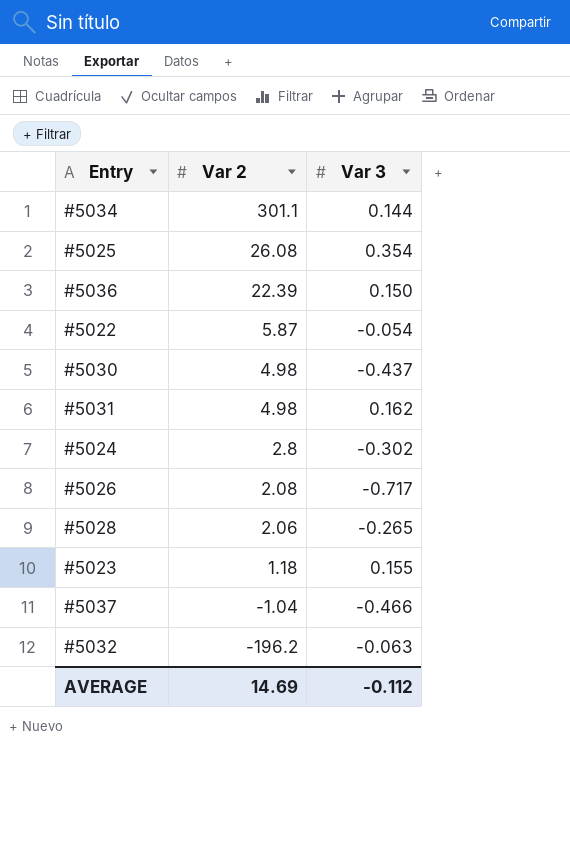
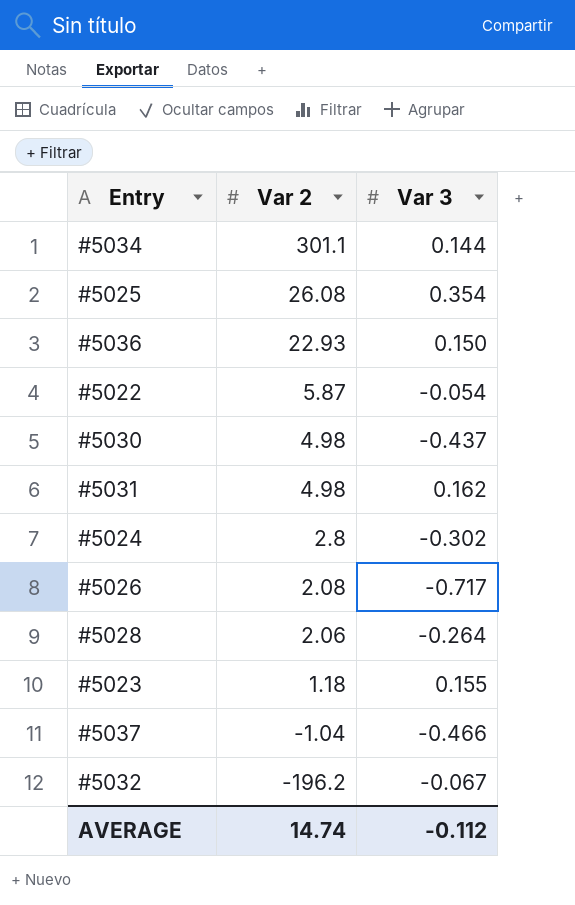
#5036 | Var 2: 22.39 -> 22.93
#5028 | Var 3: -0.265 -> -0.264
#5032 | Var 3: -0.063 -> -0.067
AVERAGE | Var 2: 14.69 -> 14.74

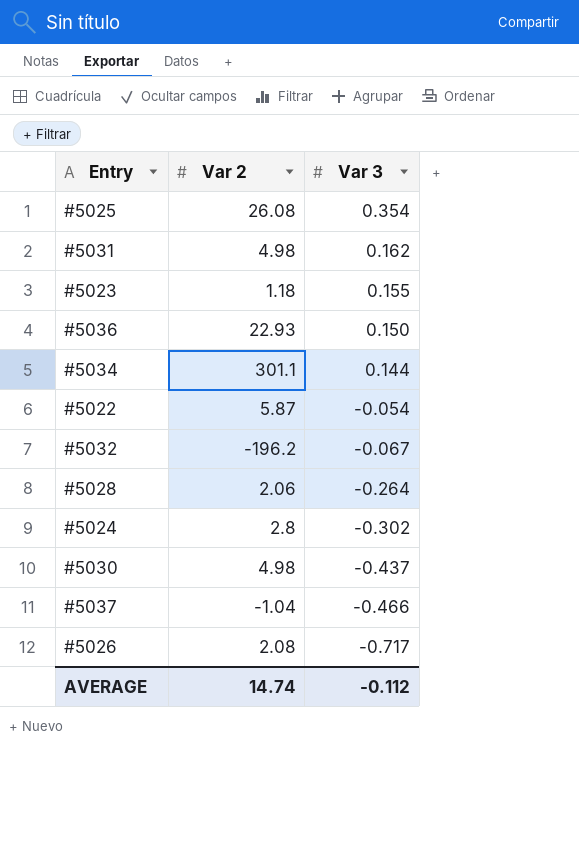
row order: Var 2 descending -> Var 3 descending

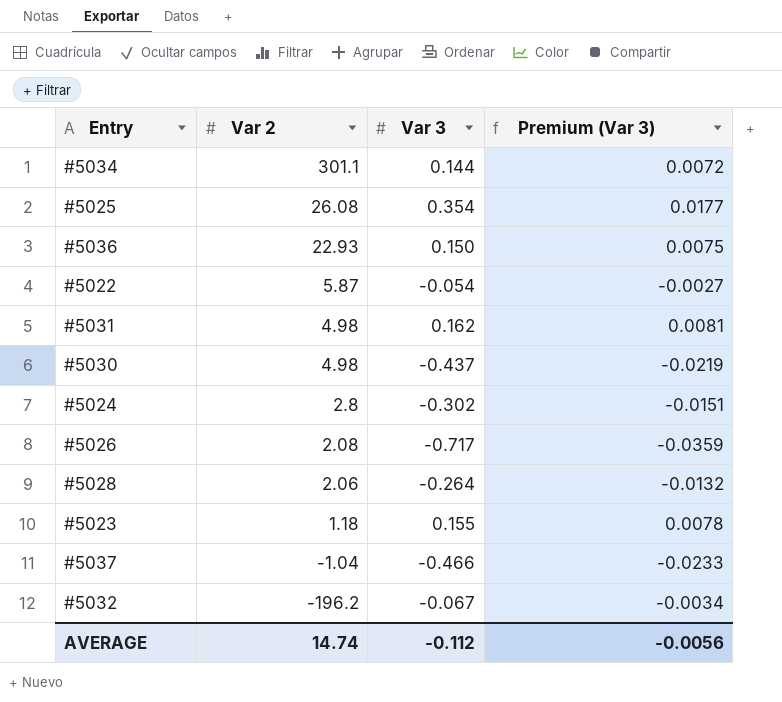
row order: Var 3 descending -> Var 2 descending
column Premium (Var 3) | formula: none -> [Var 3] * 0.05

